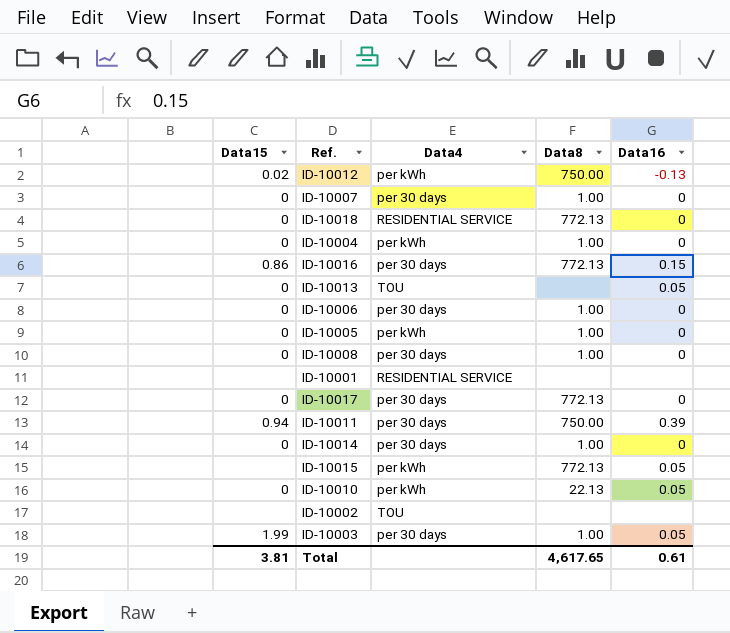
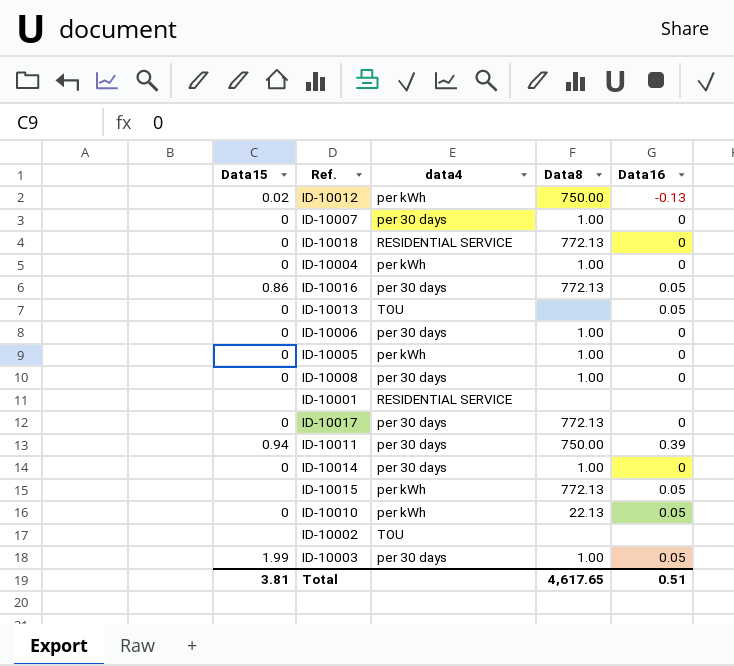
column name: Data4 -> data4
ID-10016 | Data16: 0.15 -> 0.05
Total | Data16: 0.61 -> 0.51

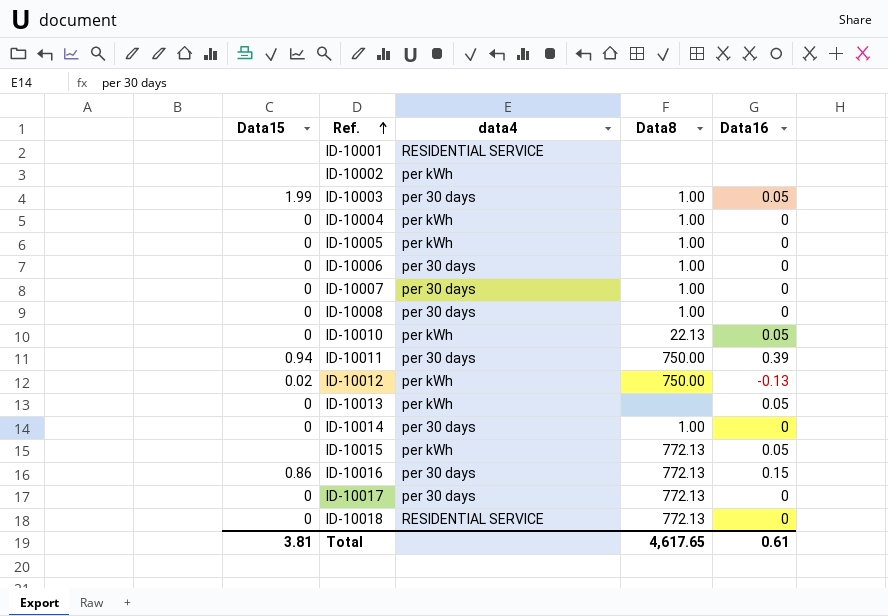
row order: none -> Ref. ascending
ID-10002 | data4: TOU -> per kWh
ID-10013 | data4: TOU -> per kWh
ID-10016 | Data16: 0.05 -> 0.15
Total | Data16: 0.51 -> 0.61

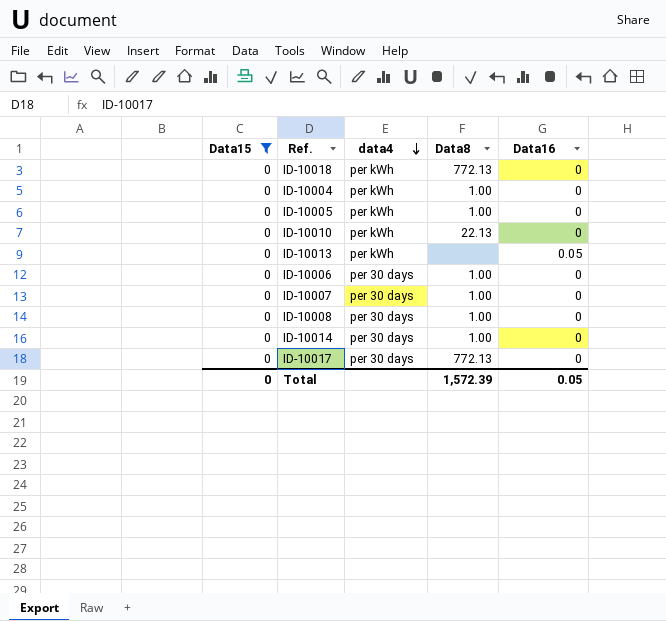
filter: none -> Data15 = 0
row order: Ref. ascending -> data4 descending
ID-10018 | data4: RESIDENTIAL SERVICE -> per kWh
ID-10010 | Data16: 0.05 -> 0
Total | Data15: 3.81 -> 0
Total | Data8: 4,617.65 -> 1,572.39
Total | Data16: 0.61 -> 0.05

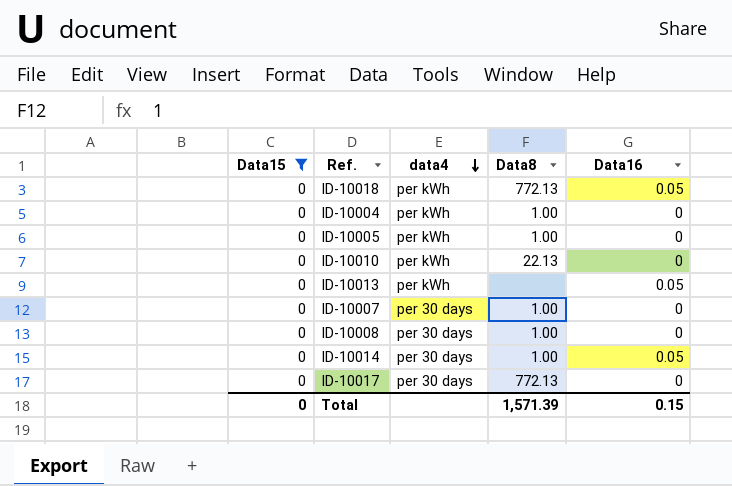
row ID-10006: 0 | per 30 days | 1.00 | 0 -> none
ID-10018 | Data16: 0 -> 0.05
ID-10014 | Data16: 0 -> 0.05
Total | Data8: 1,572.39 -> 1,571.39
Total | Data16: 0.05 -> 0.15

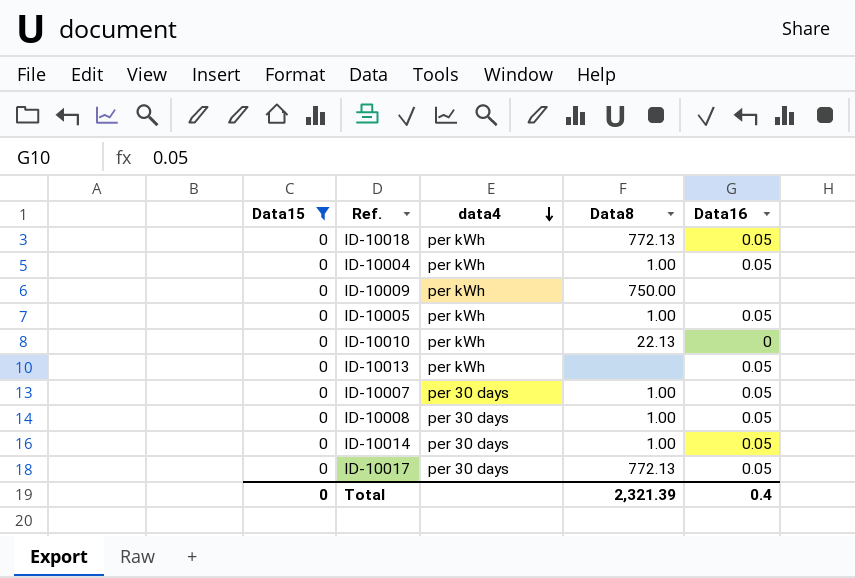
ID-10004 | Data16: 0 -> 0.05
row ID-10009: none -> 0 | per kWh | 750.00 | none
ID-10005 | Data16: 0 -> 0.05
ID-10007 | Data16: 0 -> 0.05
ID-10008 | Data16: 0 -> 0.05
ID-10017 | Data16: 0 -> 0.05
Total | Data8: 1,571.39 -> 2,321.39
Total | Data16: 0.15 -> 0.4

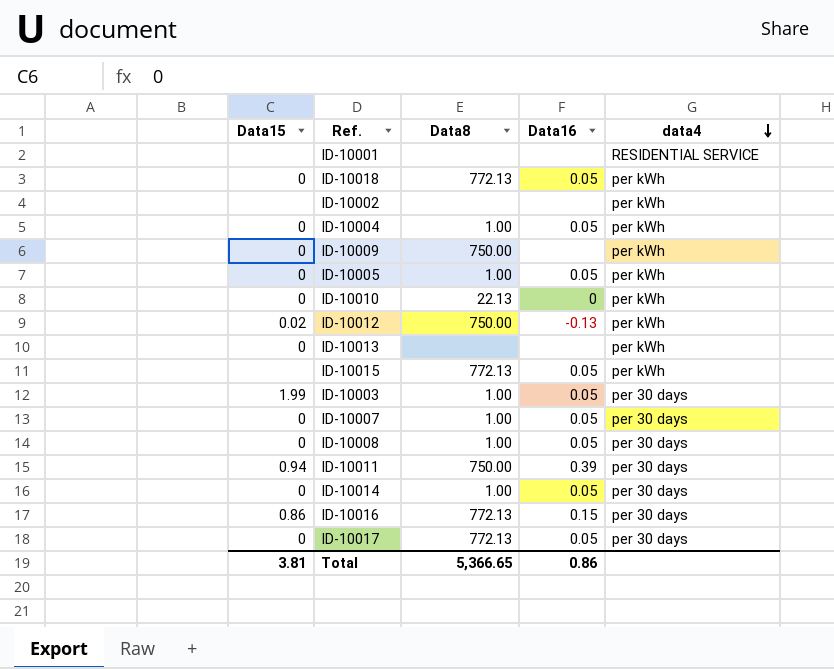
filter: Data15 = 0 -> none
column data4 | position: 3 -> 5
ID-10013 | Data16: 0.05 -> none
Total | Data15: 0 -> 3.81
Total | Data8: 2,321.39 -> 5,366.65
Total | Data16: 0.4 -> 0.86

